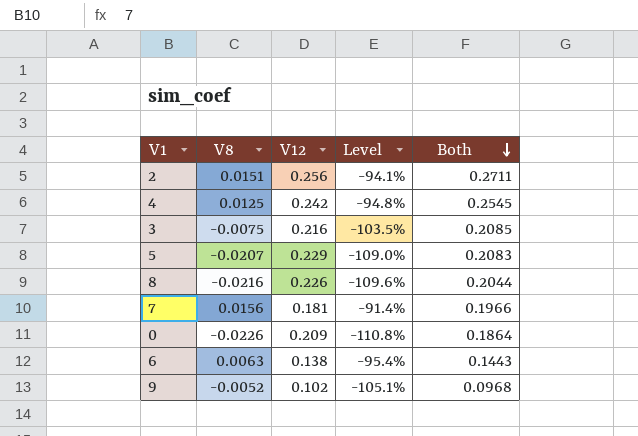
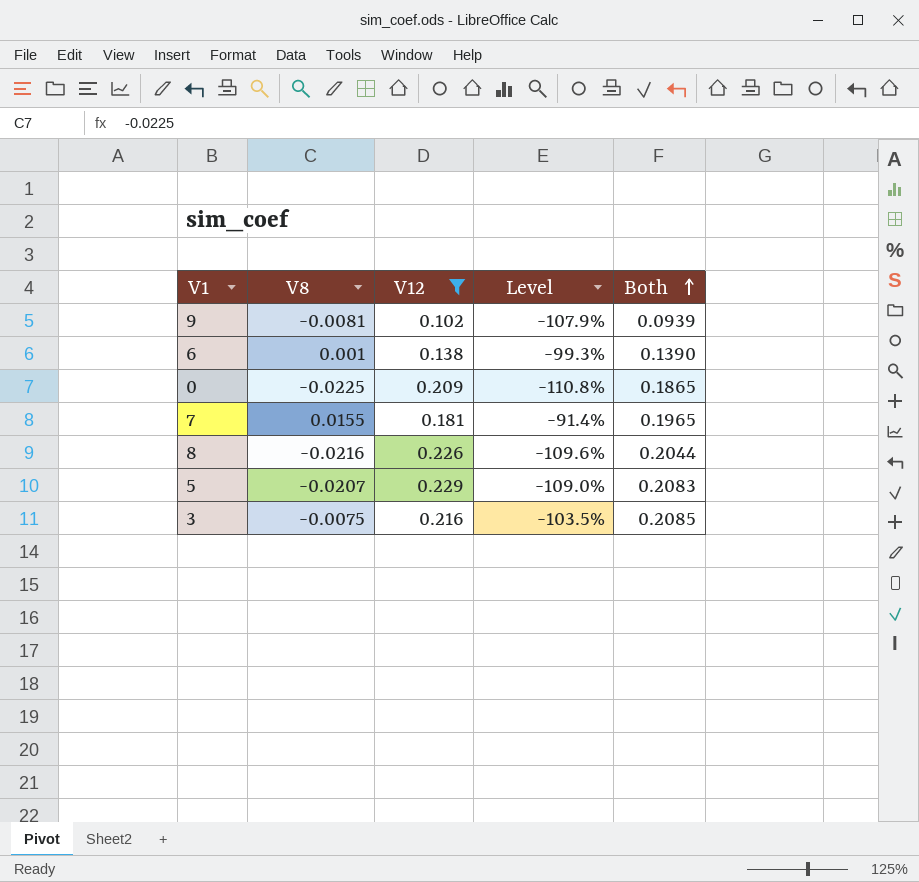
filter: none -> V12 <= 0.229
row order: Both descending -> Both ascending
9 | V8: -0.0052 -> -0.0081
9 | Level: -105.1% -> -107.9%
9 | Both: 0.0968 -> 0.0939
6 | V8: 0.0063 -> 0.001
6 | Level: -95.4% -> -99.3%
6 | Both: 0.1443 -> 0.1390
0 | V8: -0.0226 -> -0.0225
0 | Both: 0.1864 -> 0.1865
7 | V8: 0.0156 -> 0.0155
7 | Both: 0.1966 -> 0.1965

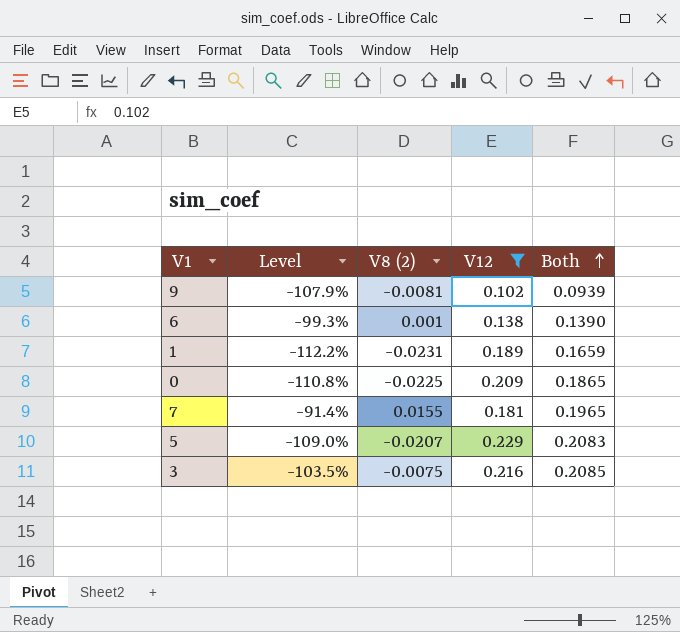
column Level | position: 4 -> 2
column name: V8 -> V8 (2)
row 8: -0.0216 | 0.226 | -109.6% | 0.2044 -> none
row 1: none -> -112.2% | -0.0231 | 0.189 | 0.1659

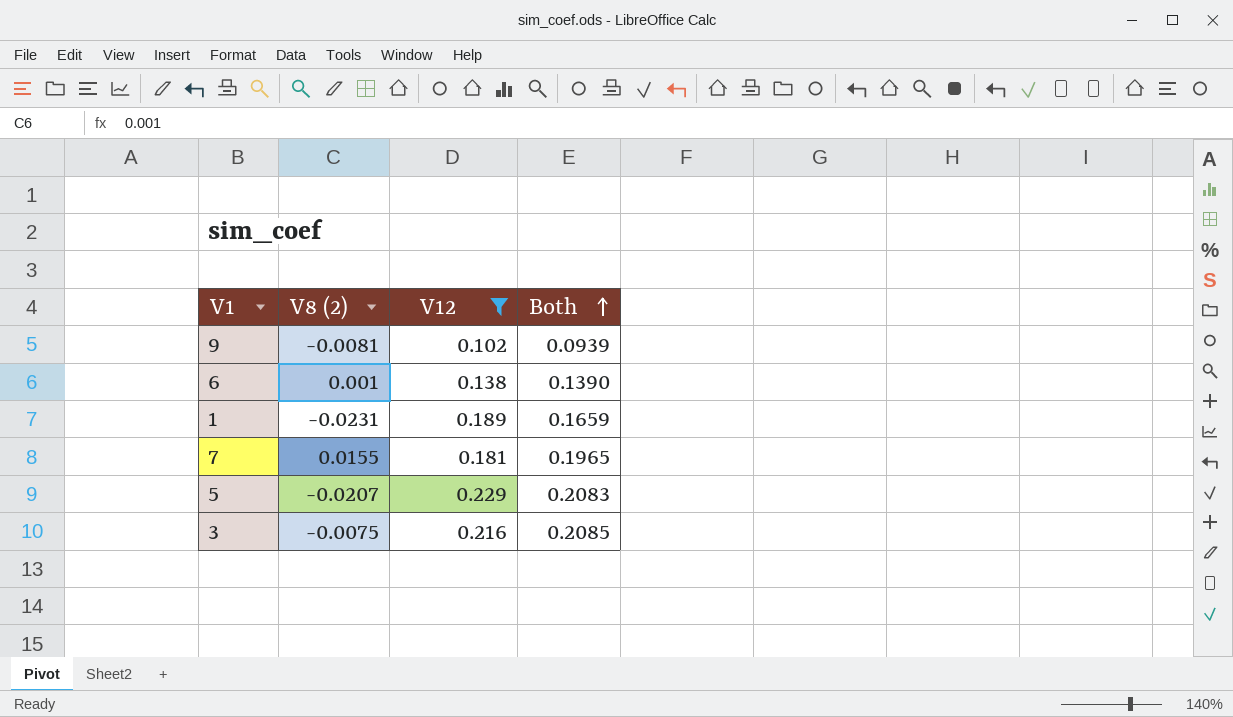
column Level | formula: ([V8 (2)] - [V12]) / [V12] -> none
row 0: -110.8% | -0.0225 | 0.209 | 0.1865 -> none

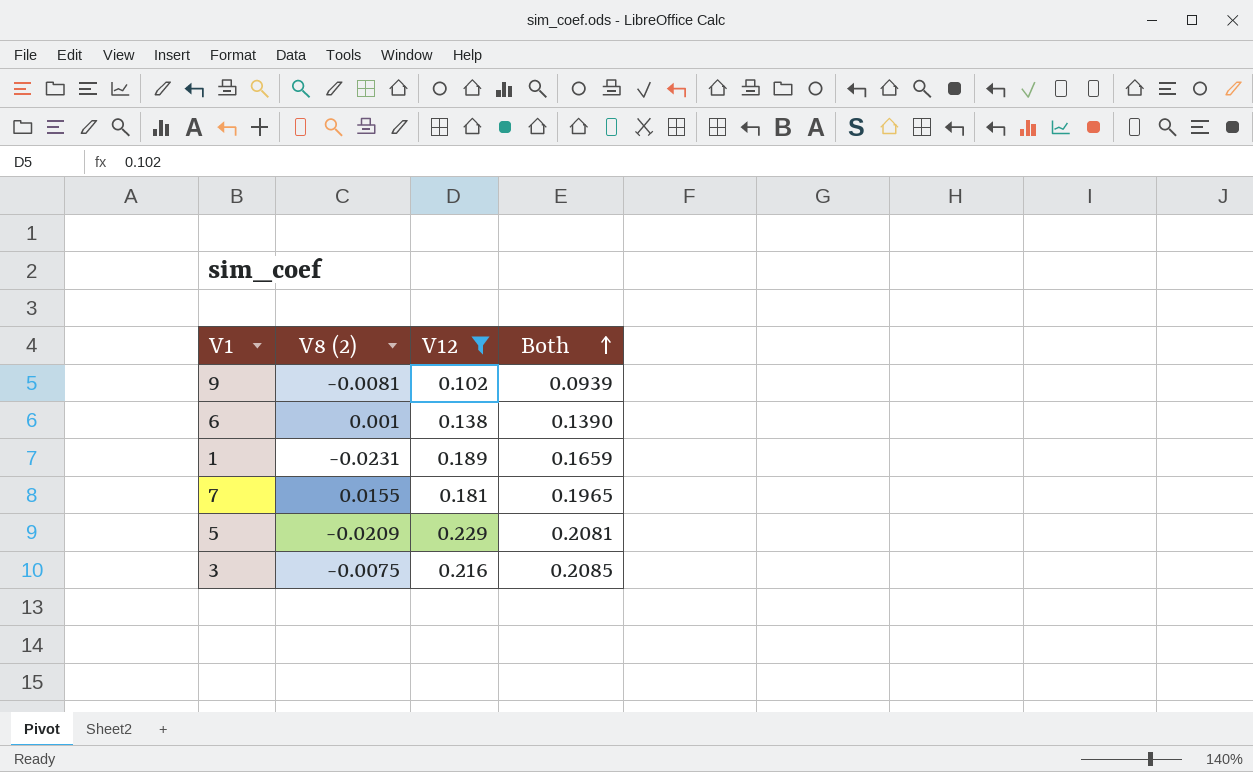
5 | V8 (2): -0.0207 -> -0.0209
5 | Both: 0.2083 -> 0.2081

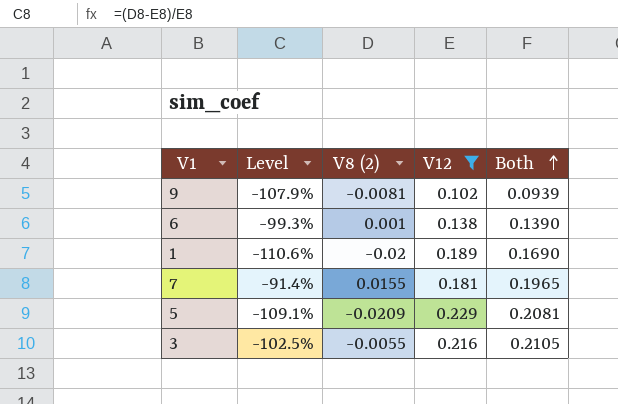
column Level | formula: none -> ([V8 (2)] - [V12]) / [V12]
1 | V8 (2): -0.0231 -> -0.02
1 | Both: 0.1659 -> 0.1690
3 | V8 (2): -0.0075 -> -0.0055
3 | Both: 0.2085 -> 0.2105

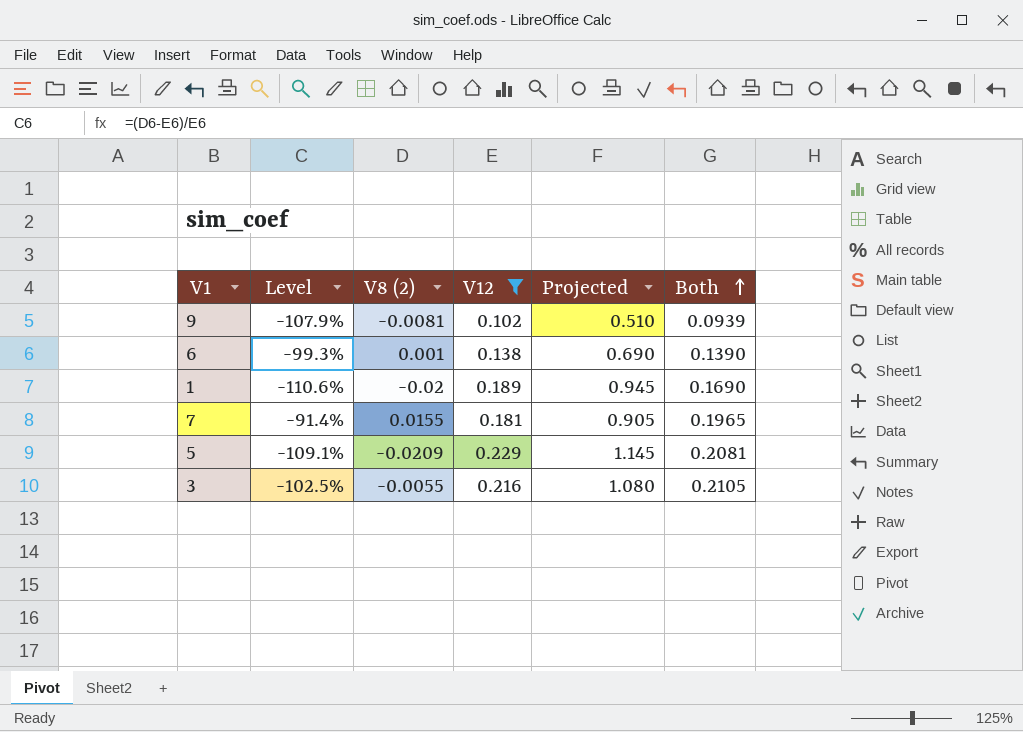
column Projected | formula: none -> [V12] * 5

